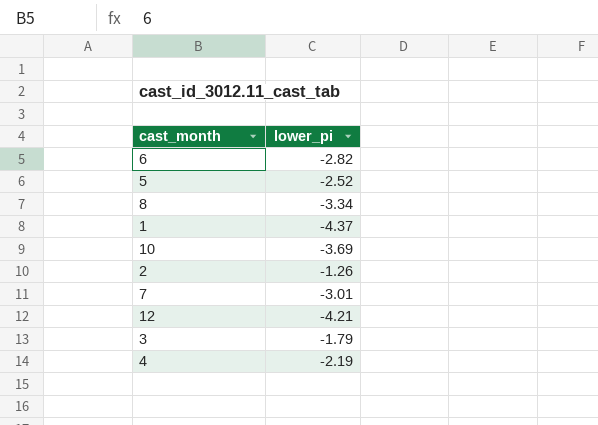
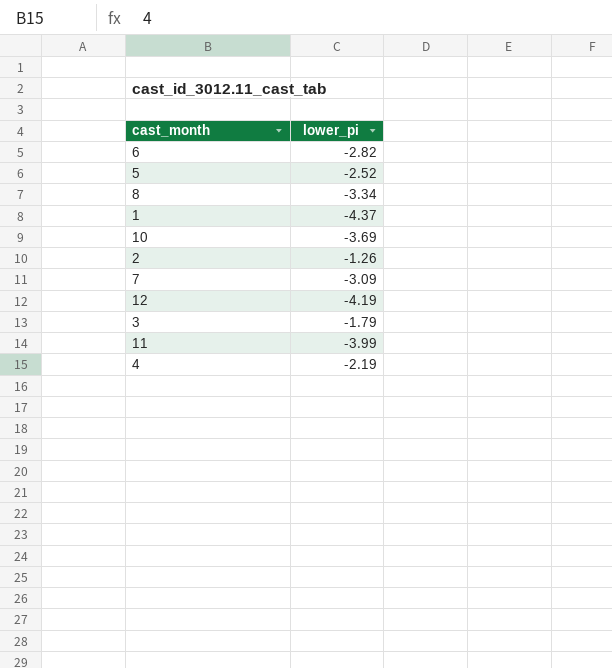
7 | lower_pi: -3.01 -> -3.09
12 | lower_pi: -4.21 -> -4.19
row 11: none -> -3.99

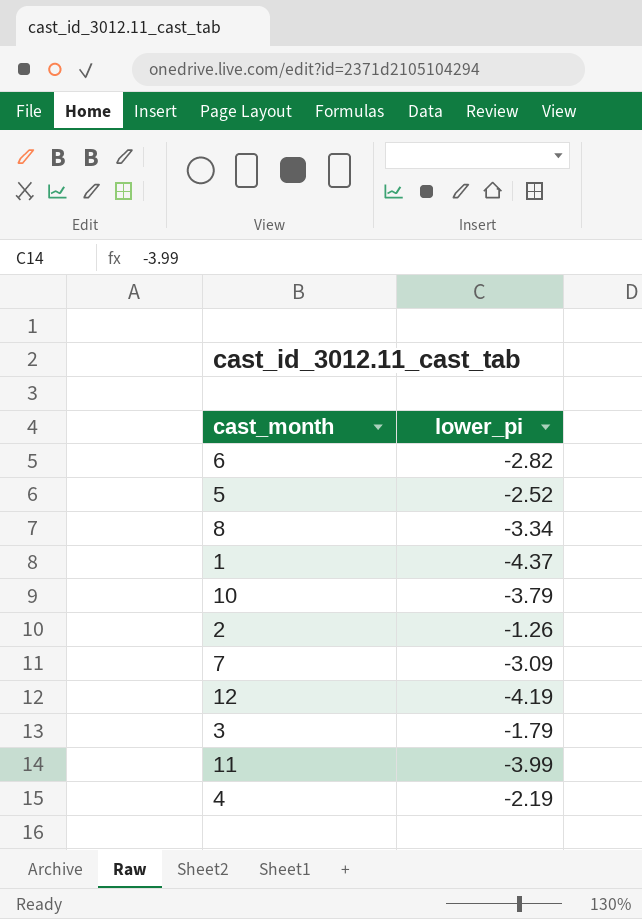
10 | lower_pi: -3.69 -> -3.79

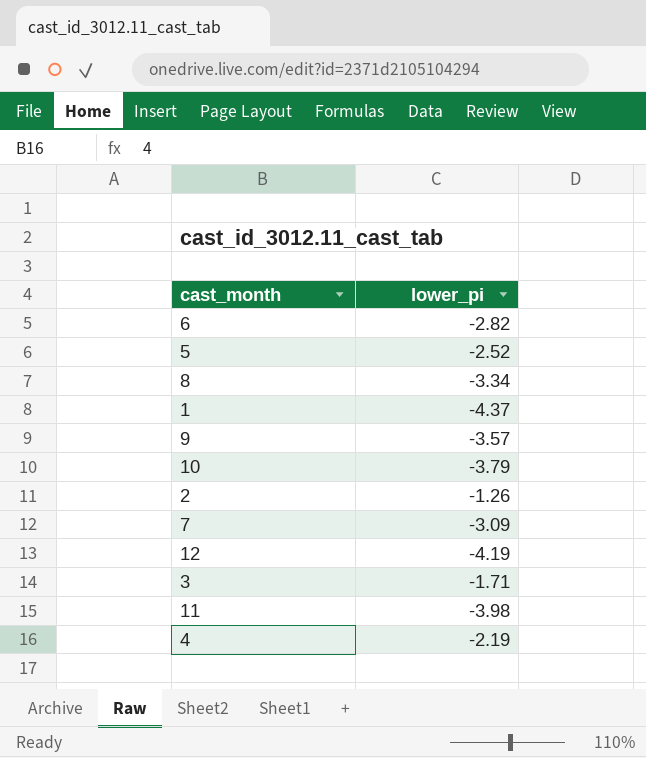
row 9: none -> -3.57
3 | lower_pi: -1.79 -> -1.71
11 | lower_pi: -3.99 -> -3.98

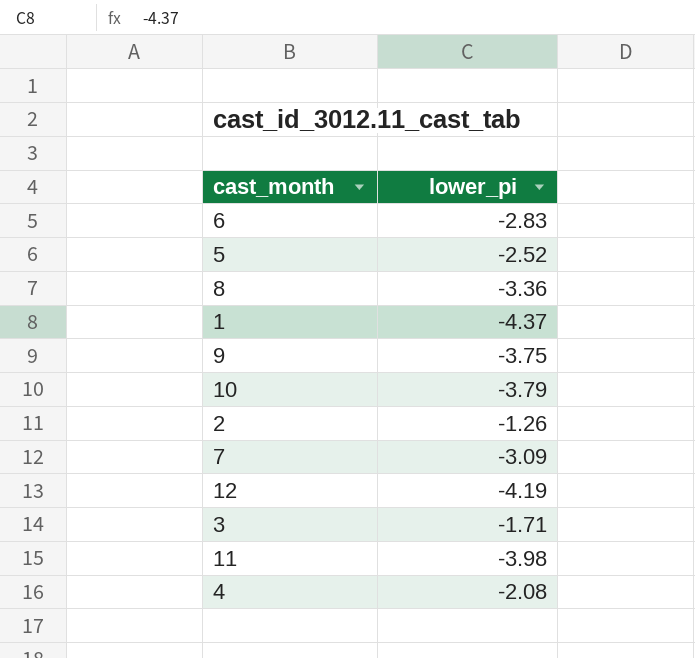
6 | lower_pi: -2.82 -> -2.83
8 | lower_pi: -3.34 -> -3.36
9 | lower_pi: -3.57 -> -3.75
4 | lower_pi: -2.19 -> -2.08

